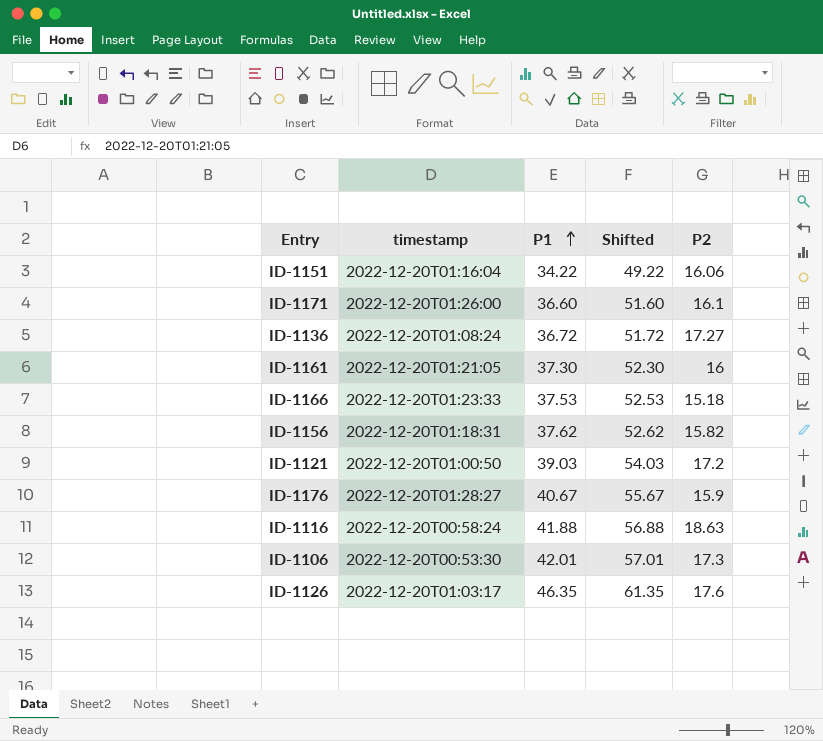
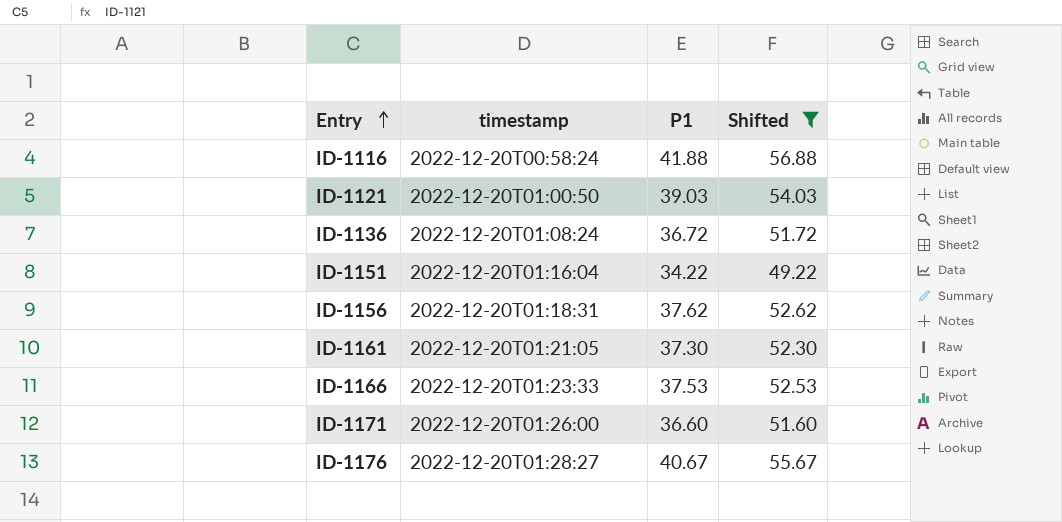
filter: none -> Shifted <= 56.88
row order: P1 ascending -> Entry ascending
column P2 | position: 5 -> none

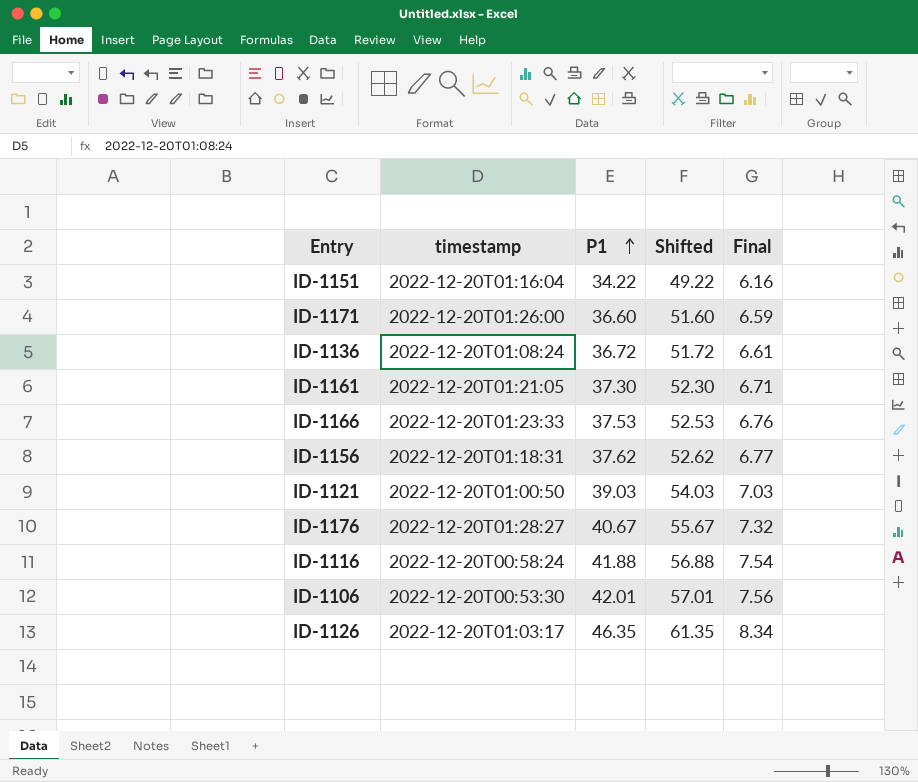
filter: Shifted <= 56.88 -> none
row order: Entry ascending -> P1 ascending
column Final | formula: none -> [P1] * 0.18

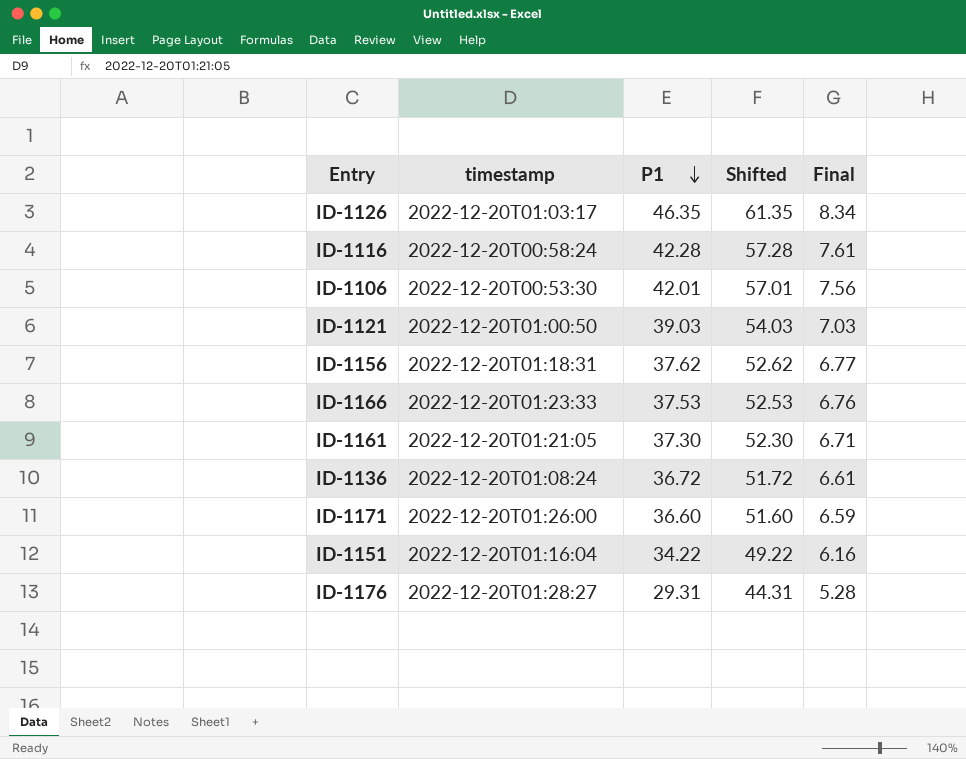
row order: P1 ascending -> P1 descending
ID-1116 | P1: 41.88 -> 42.28
ID-1116 | Shifted: 56.88 -> 57.28
ID-1116 | Final: 7.54 -> 7.61
ID-1176 | P1: 40.67 -> 29.31
ID-1176 | Shifted: 55.67 -> 44.31
ID-1176 | Final: 7.32 -> 5.28

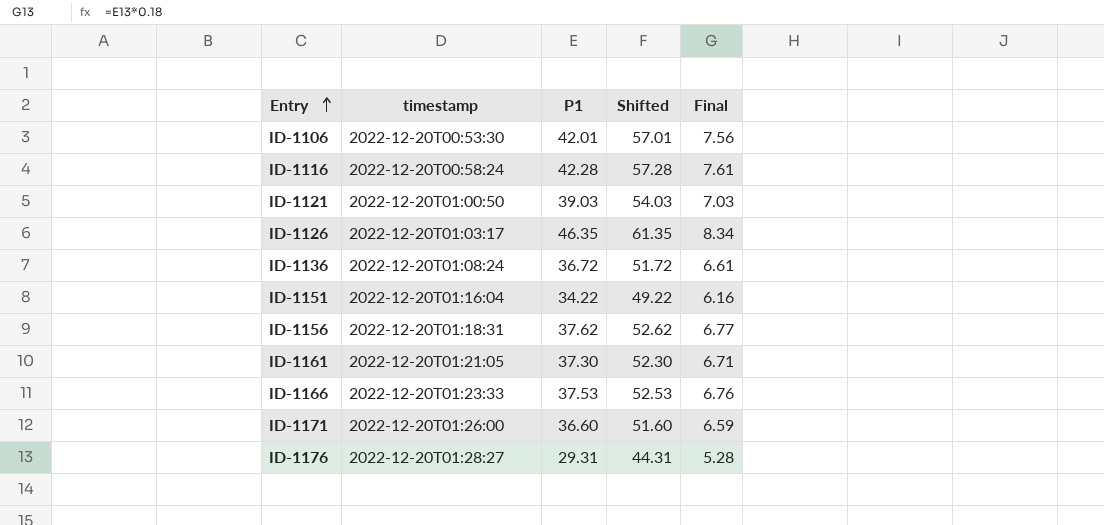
row order: P1 descending -> Entry ascending

